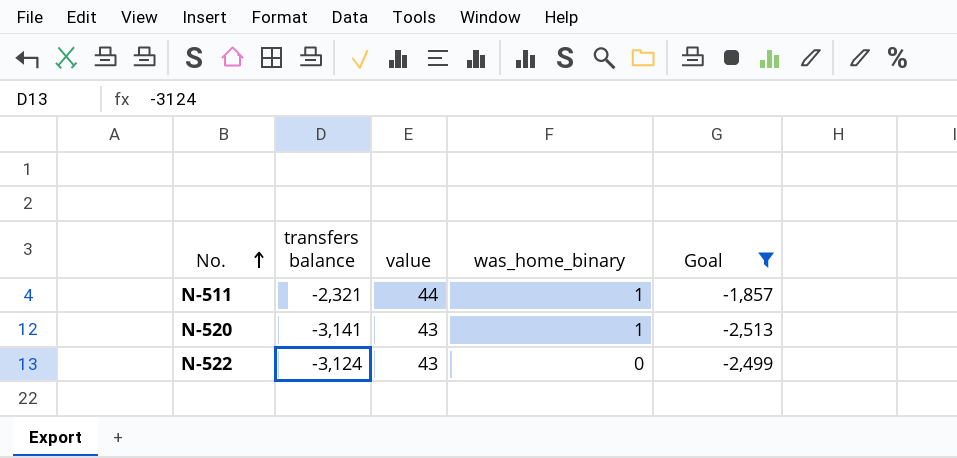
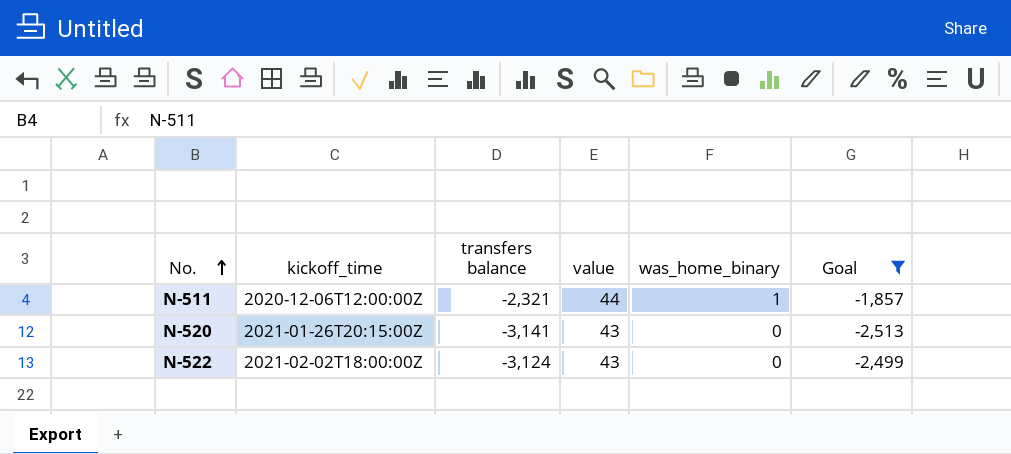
column kickoff_time | position: none -> 2
N-520 | was_home_binary: 1 -> 0

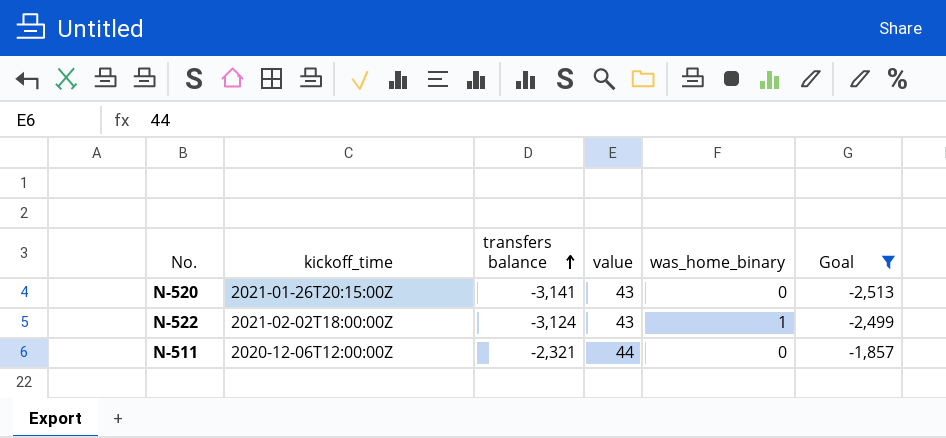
row order: No. ascending -> transfers balance ascending
N-522 | was_home_binary: 0 -> 1
N-511 | was_home_binary: 1 -> 0

